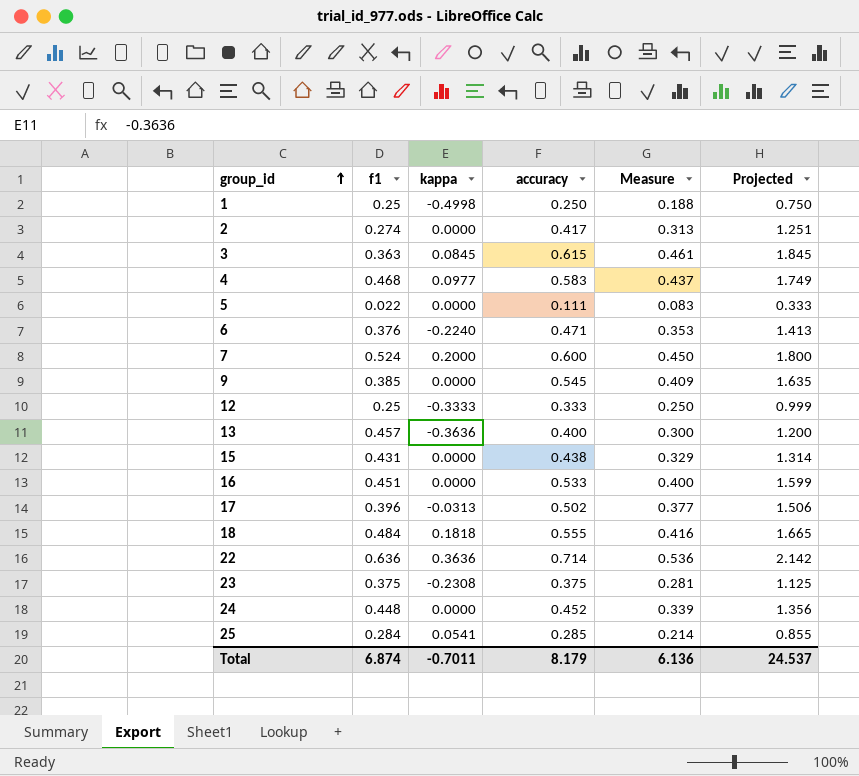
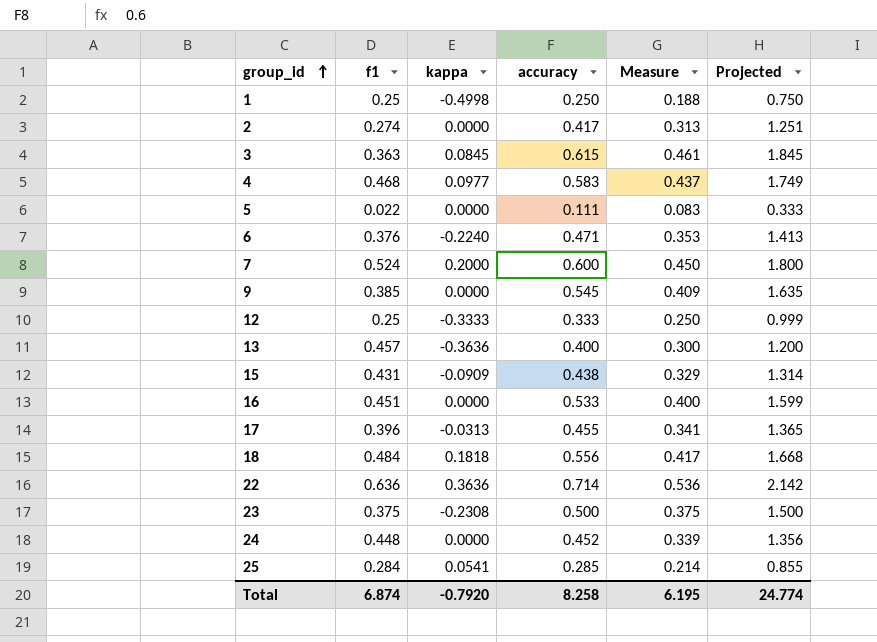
15 | kappa: 0.0000 -> -0.0909
17 | accuracy: 0.502 -> 0.455
17 | Measure: 0.377 -> 0.341
17 | Projected: 1.506 -> 1.365
18 | accuracy: 0.555 -> 0.556
18 | Measure: 0.416 -> 0.417
18 | Projected: 1.665 -> 1.668
23 | accuracy: 0.375 -> 0.500
23 | Measure: 0.281 -> 0.375
23 | Projected: 1.125 -> 1.500
Total | kappa: -0.7011 -> -0.7920
Total | accuracy: 8.179 -> 8.258
Total | Measure: 6.136 -> 6.195
Total | Projected: 24.537 -> 24.774

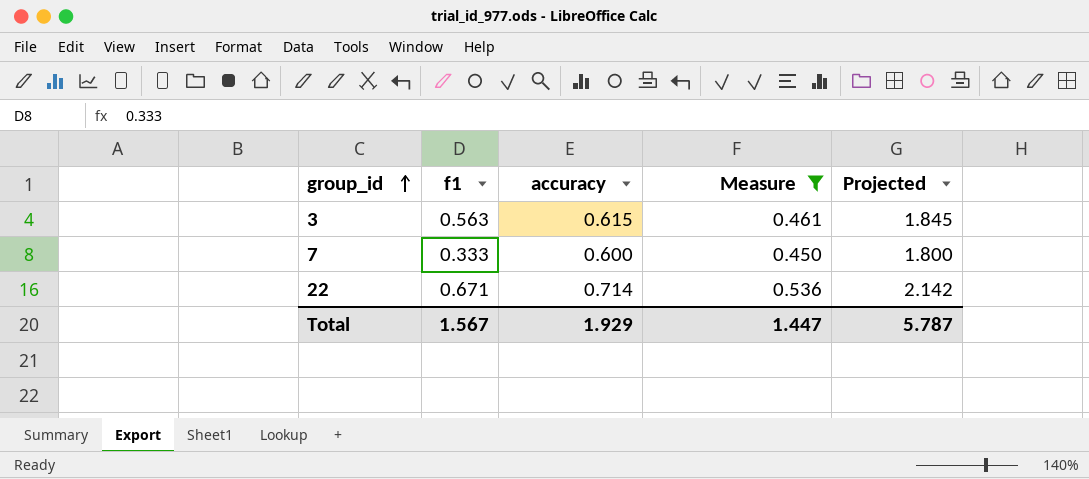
filter: none -> Measure >= 0.450
column kappa | position: 3 -> none
3 | f1: 0.363 -> 0.563
7 | f1: 0.524 -> 0.333
22 | f1: 0.636 -> 0.671
Total | f1: 6.874 -> 1.567
Total | accuracy: 8.258 -> 1.929
Total | Measure: 6.195 -> 1.447
Total | Projected: 24.774 -> 5.787

